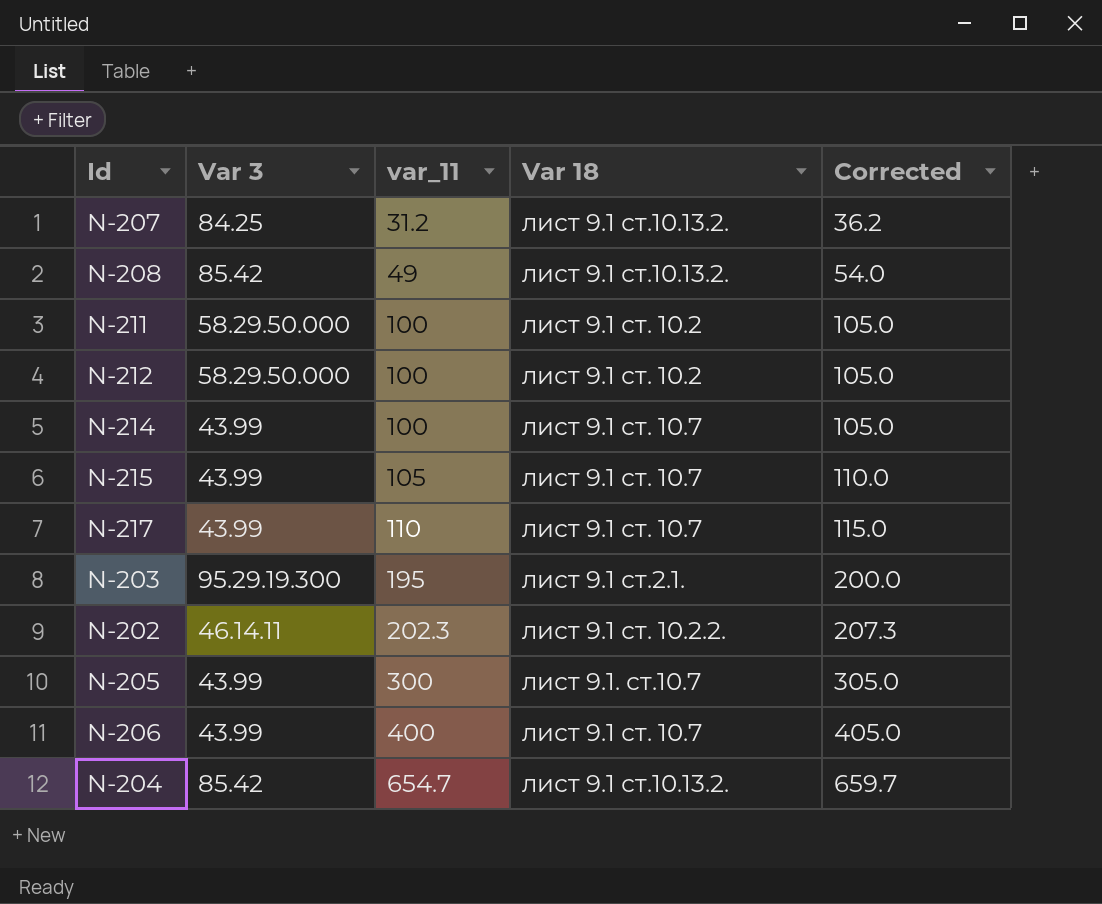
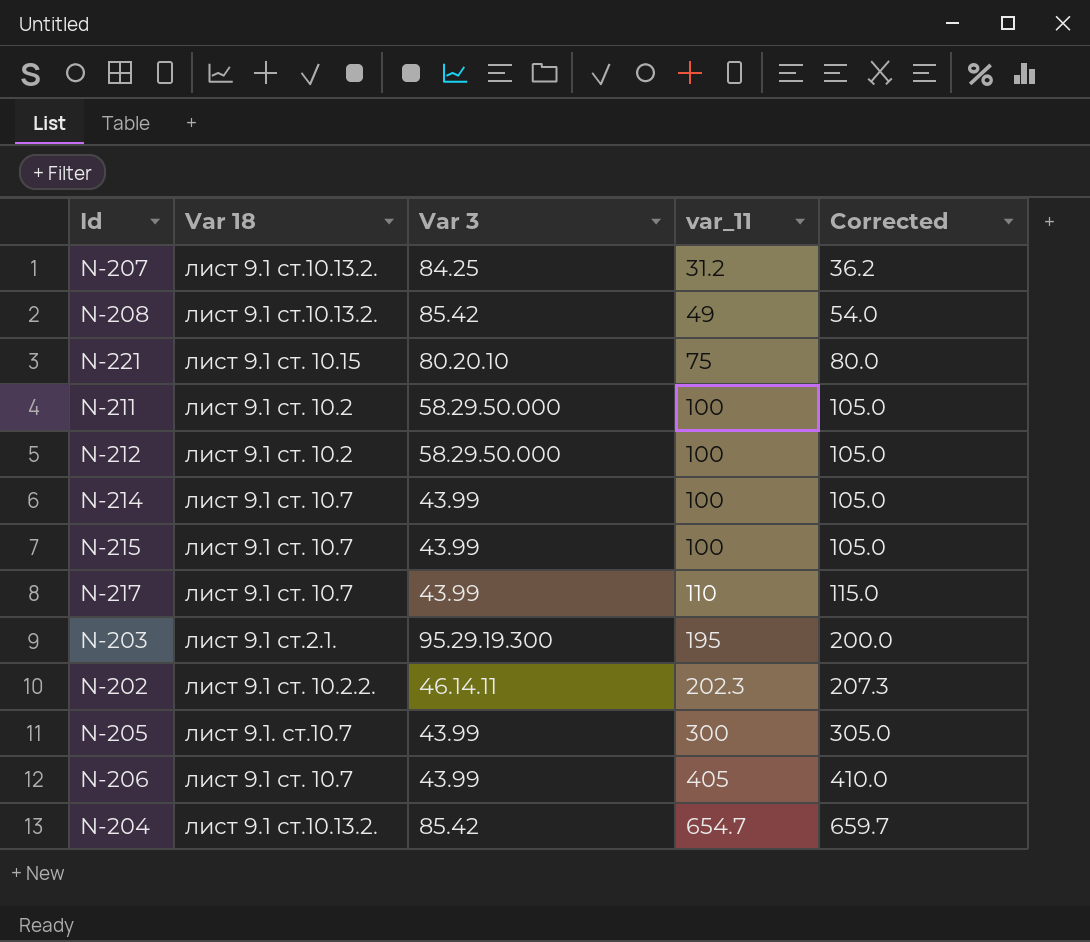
column Var 18 | position: 4 -> 2
row N-221: none -> лист 9.1 ст. 10.15 | 80.20.10 | 75 | 80.0
N-215 | var_11: 105 -> 100
N-215 | Corrected: 110.0 -> 105.0
N-206 | var_11: 400 -> 405
N-206 | Corrected: 405.0 -> 410.0

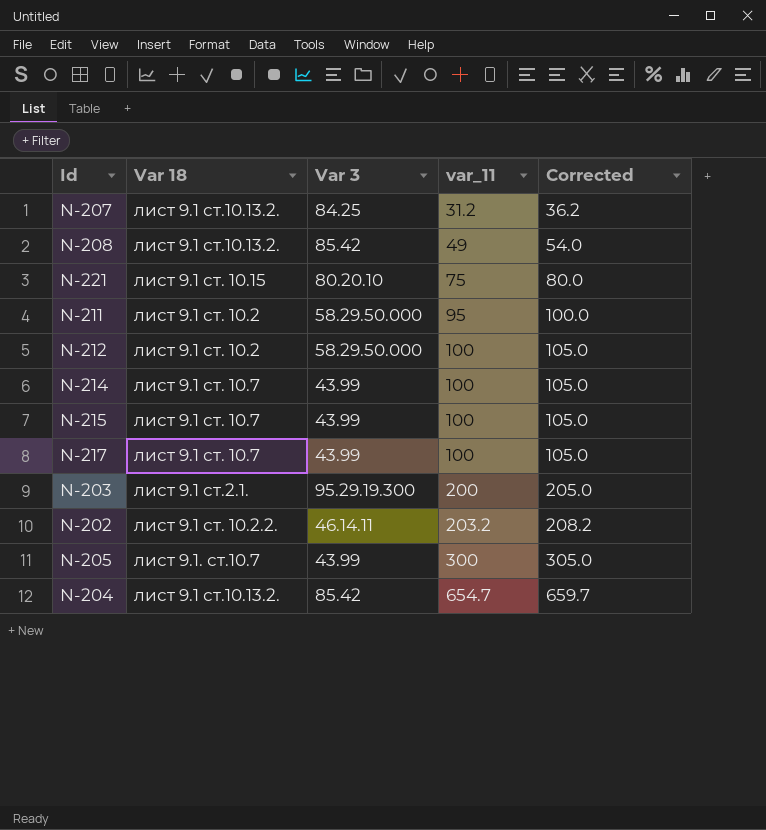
row N-206: лист 9.1 ст. 10.7 | 43.99 | 405 | 410.0 -> none
N-211 | var_11: 100 -> 95
N-211 | Corrected: 105.0 -> 100.0
N-217 | var_11: 110 -> 100
N-217 | Corrected: 115.0 -> 105.0
N-203 | var_11: 195 -> 200
N-203 | Corrected: 200.0 -> 205.0
N-202 | var_11: 202.3 -> 203.2
N-202 | Corrected: 207.3 -> 208.2

